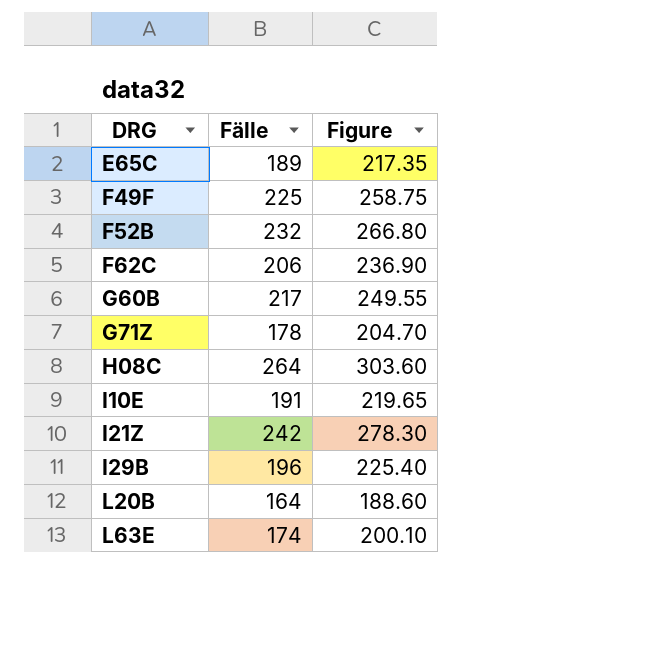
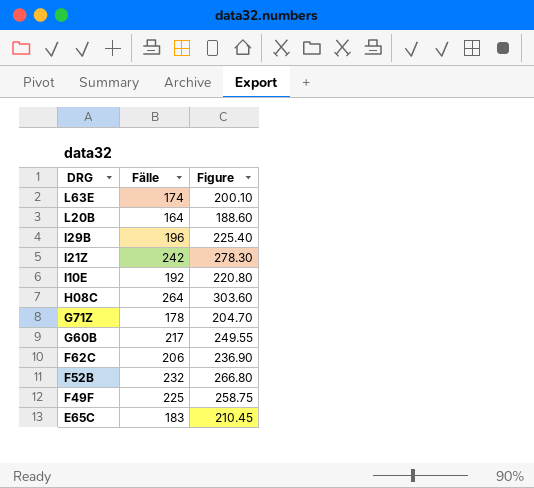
row order: DRG ascending -> DRG descending
I10E | Fälle: 191 -> 192
I10E | Figure: 219.65 -> 220.80
E65C | Fälle: 189 -> 183
E65C | Figure: 217.35 -> 210.45

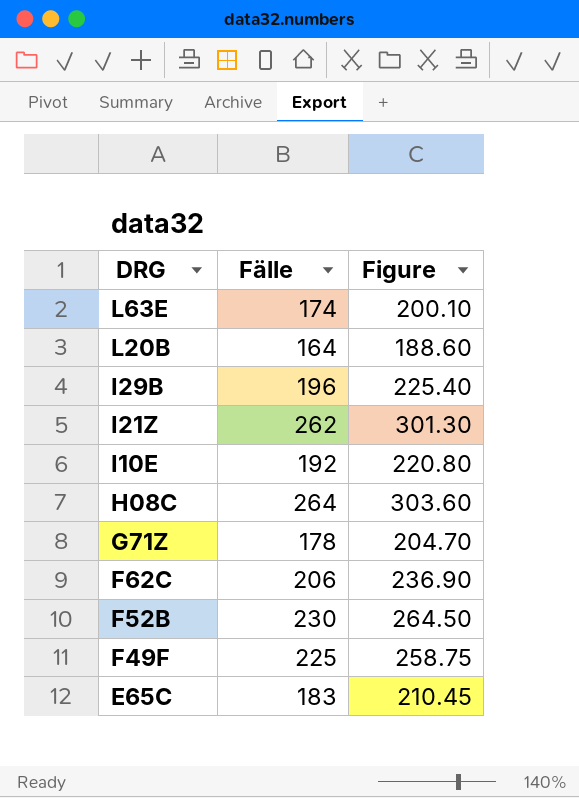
row G60B: 217 | 249.55 -> none
I21Z | Fälle: 242 -> 262
I21Z | Figure: 278.30 -> 301.30
F52B | Fälle: 232 -> 230
F52B | Figure: 266.80 -> 264.50

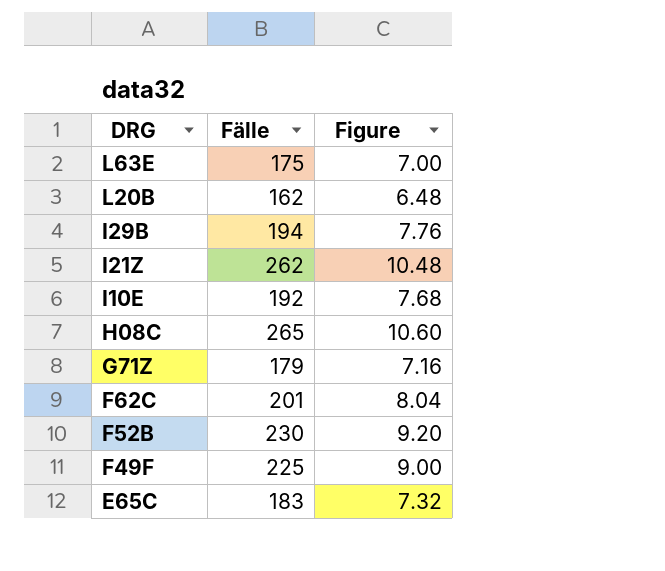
column Figure | formula: [Fälle] * 1.15 -> [Fälle] * 0.04
L63E | Fälle: 174 -> 175
L20B | Fälle: 164 -> 162
I29B | Fälle: 196 -> 194
H08C | Fälle: 264 -> 265
G71Z | Fälle: 178 -> 179
F62C | Fälle: 206 -> 201

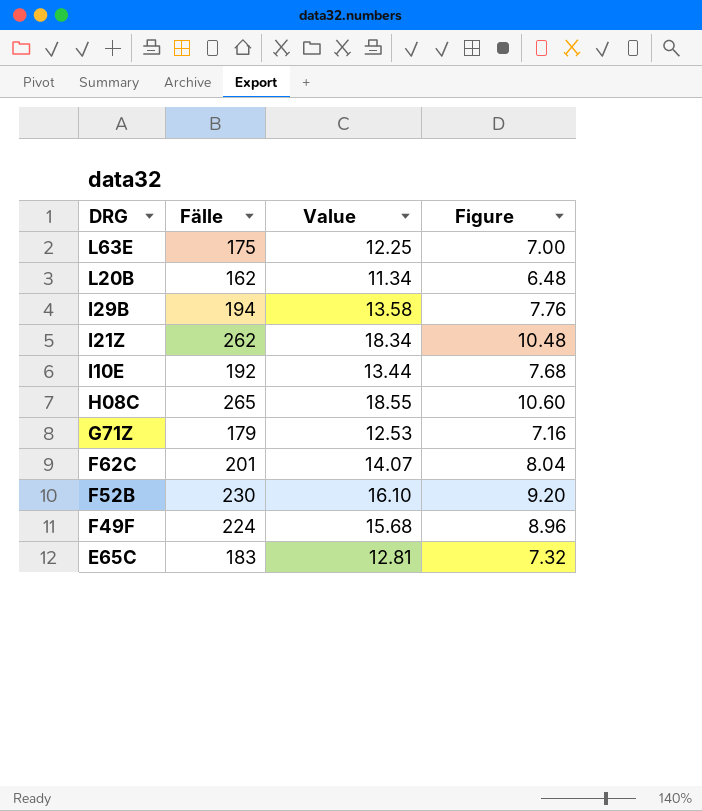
column Value | formula: none -> [Fälle] * 0.07
F49F | Fälle: 225 -> 224
F49F | Figure: 9.00 -> 8.96

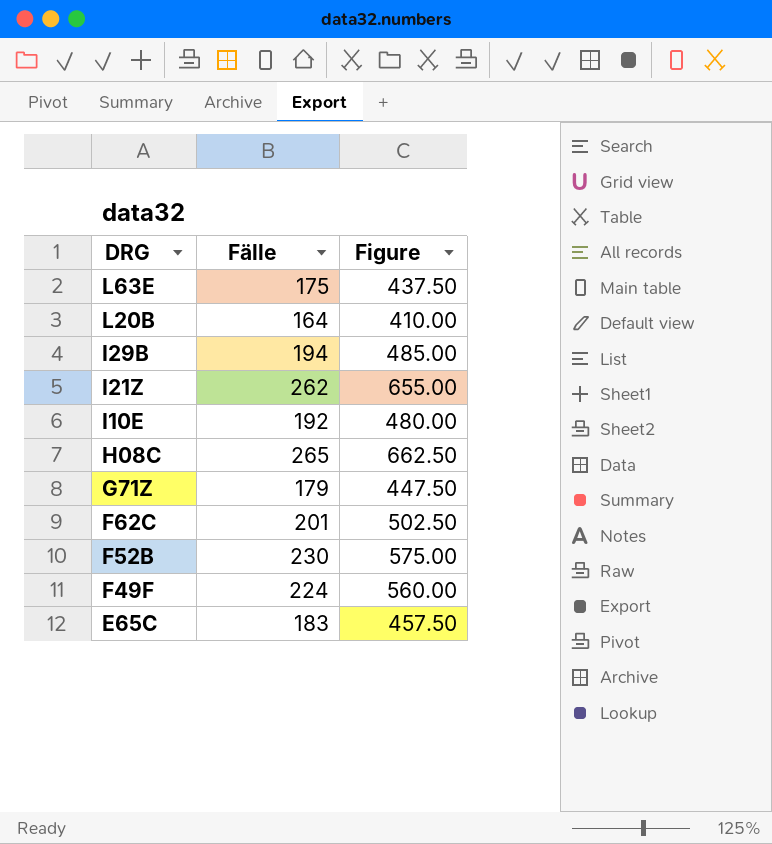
column Value | formula: [Fälle] * 0.07 -> none
column Figure | formula: [Fälle] * 0.04 -> [Fälle] * 2.5
L20B | Fälle: 162 -> 164

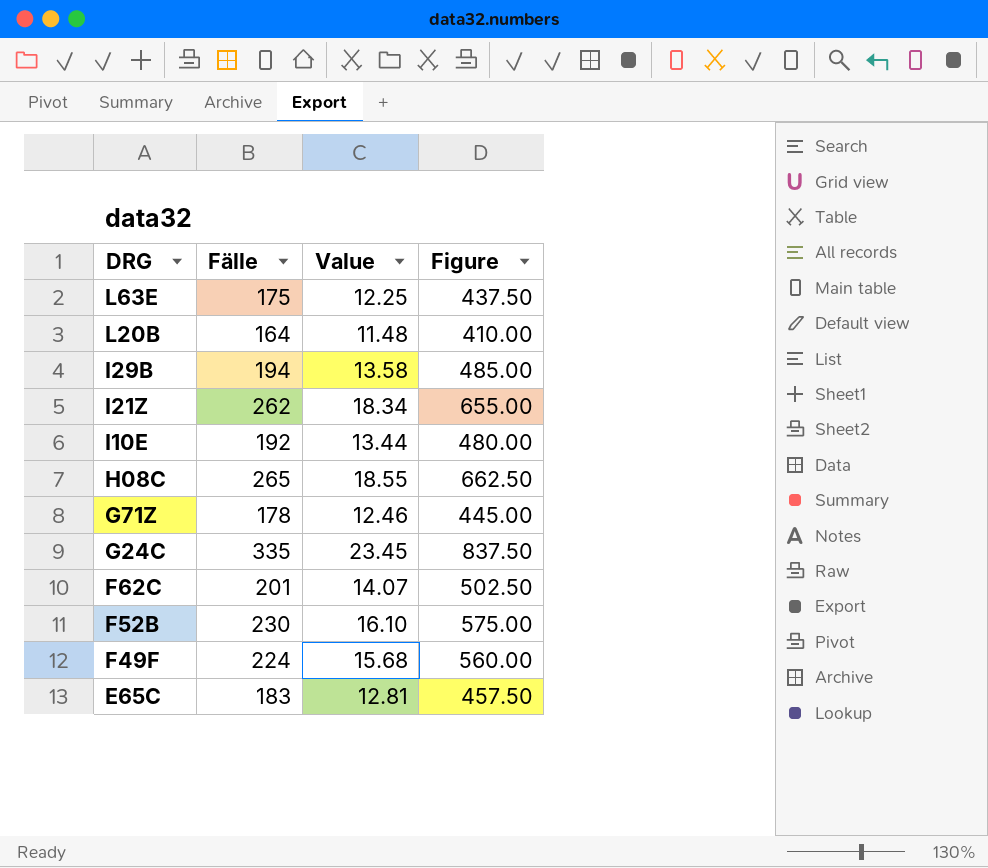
column Value | formula: none -> [Fälle] * 0.07
G71Z | Fälle: 179 -> 178
G71Z | Figure: 447.50 -> 445.00
row G24C: none -> 335 | 23.45 | 837.50

